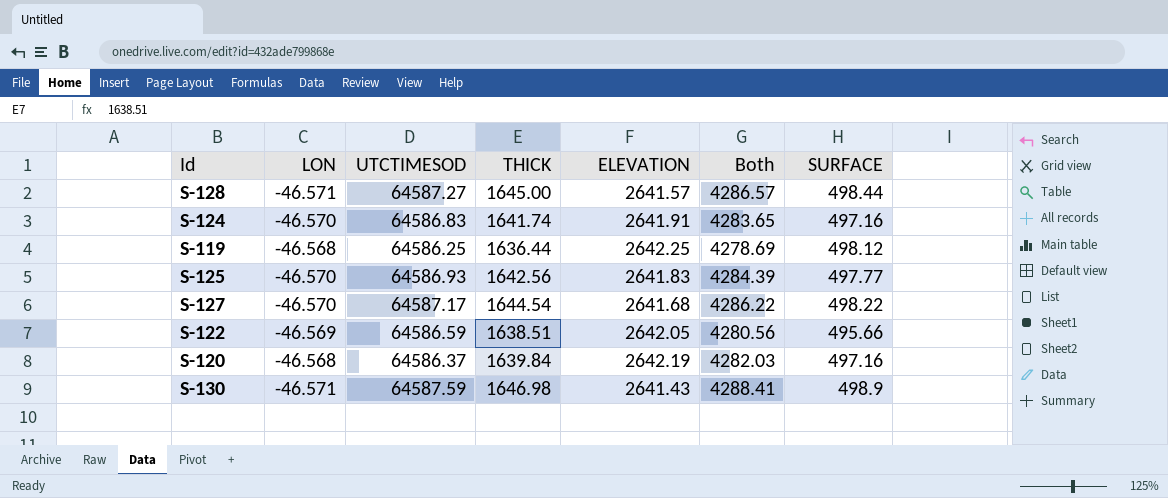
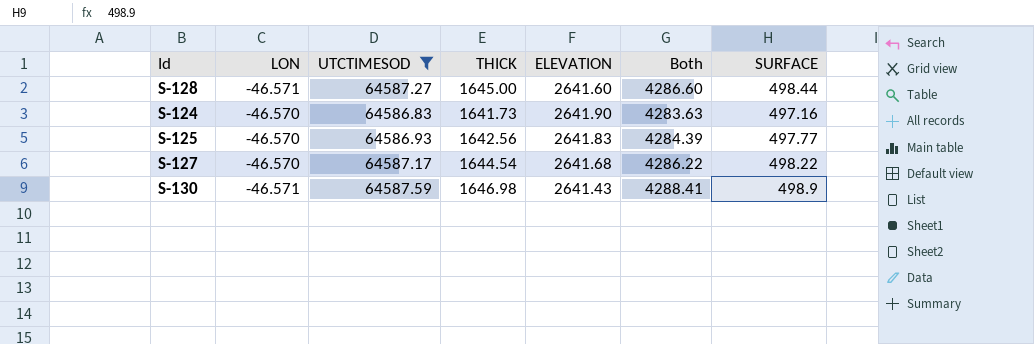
filter: none -> UTCTIMESOD >= 64586.83
S-128 | ELEVATION: 2641.57 -> 2641.60
S-128 | Both: 4286.57 -> 4286.60
S-124 | THICK: 1641.74 -> 1641.73
S-124 | ELEVATION: 2641.91 -> 2641.90
S-124 | Both: 4283.65 -> 4283.63

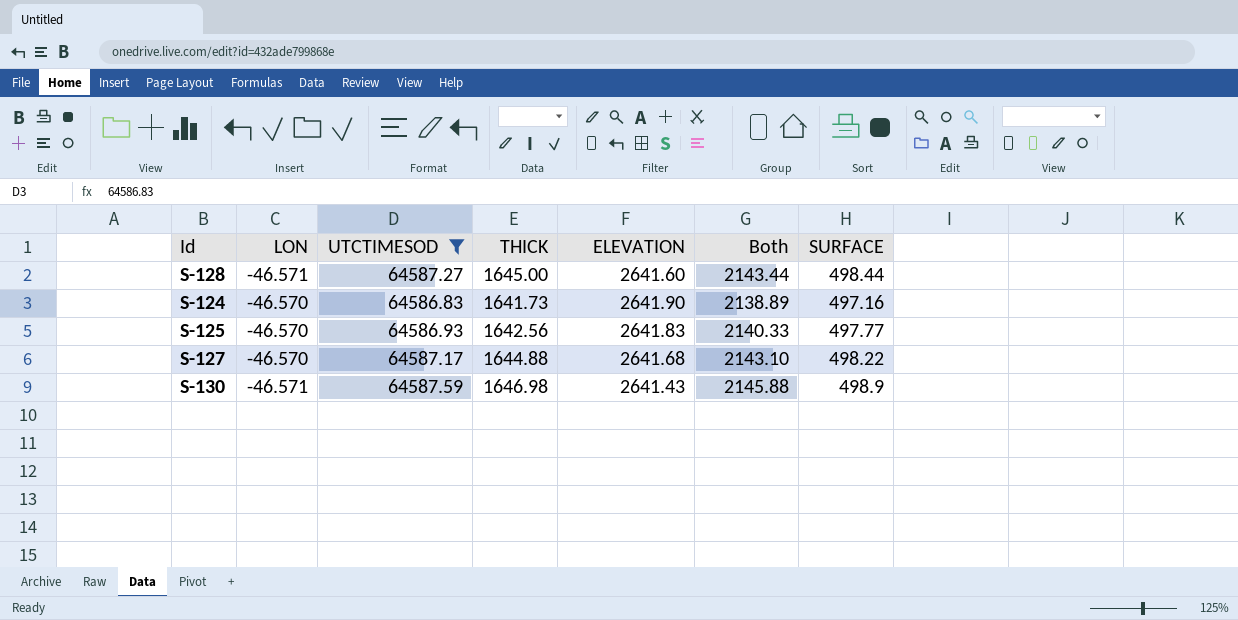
column Both | formula: [THICK] + [ELEVATION] -> [THICK] + [SURFACE]
S-127 | THICK: 1644.54 -> 1644.88

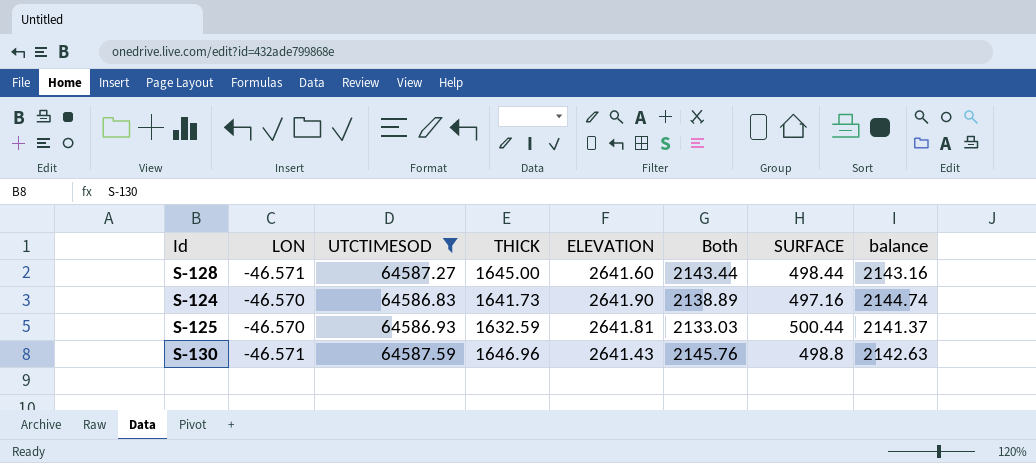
column balance | formula: none -> [ELEVATION] - [SURFACE]
row S-127: -46.570 | 64587.17 | 1644.88 | 2641.68 | 2143.10 | 498.22 -> none
S-125 | THICK: 1642.56 -> 1632.59
S-125 | ELEVATION: 2641.83 -> 2641.81
S-125 | Both: 2140.33 -> 2133.03
S-125 | SURFACE: 497.77 -> 500.44
S-130 | THICK: 1646.98 -> 1646.96
S-130 | Both: 2145.88 -> 2145.76
S-130 | SURFACE: 498.9 -> 498.8

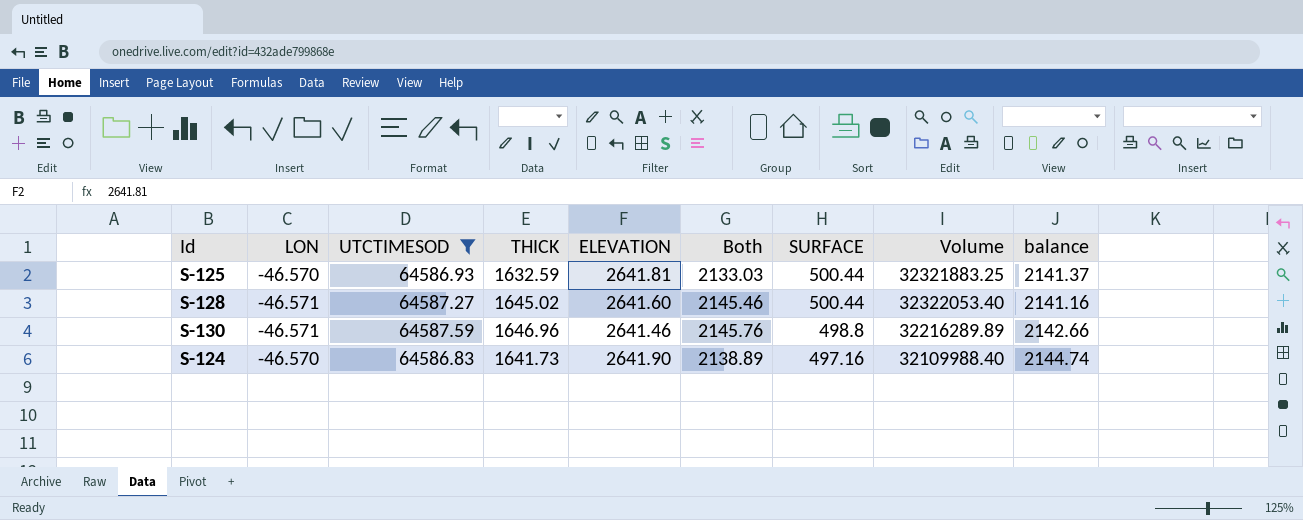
row order: none -> SURFACE descending
column Volume | formula: none -> [UTCTIMESOD] * [SURFACE]
S-128 | THICK: 1645.00 -> 1645.02
S-128 | Both: 2143.44 -> 2145.46
S-128 | SURFACE: 498.44 -> 500.44
S-128 | balance: 2143.16 -> 2141.16
S-130 | ELEVATION: 2641.43 -> 2641.46
S-130 | balance: 2142.63 -> 2142.66

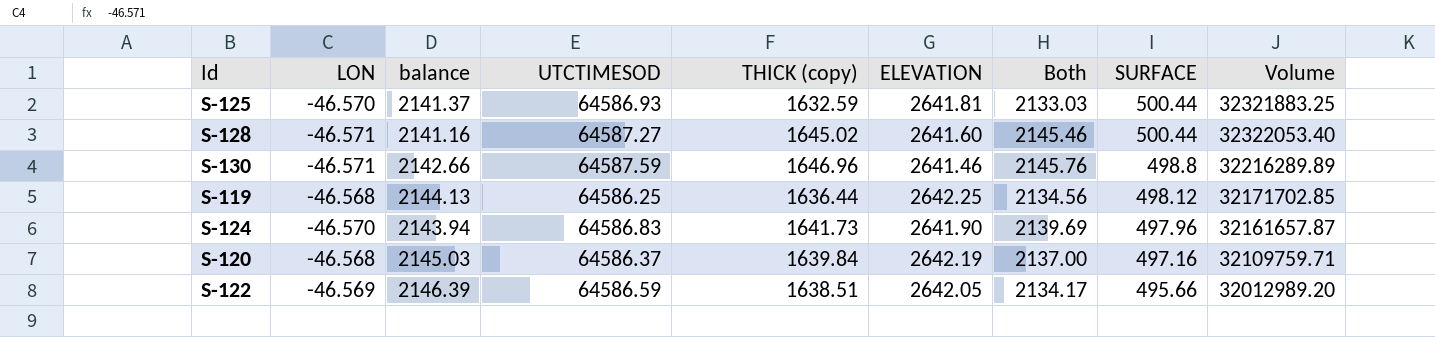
filter: UTCTIMESOD >= 64586.83 -> none
column balance | position: 9 -> 3
column name: THICK -> THICK (copy)
S-124 | balance: 2144.74 -> 2143.94
S-124 | Both: 2138.89 -> 2139.69
S-124 | SURFACE: 497.16 -> 497.96
S-124 | Volume: 32109988.40 -> 32161657.87

